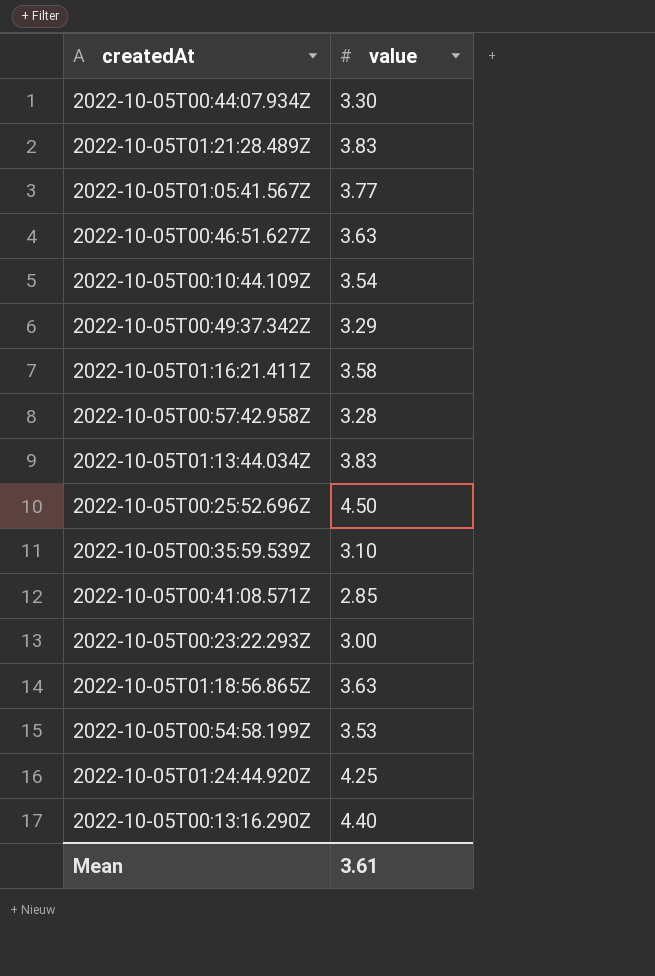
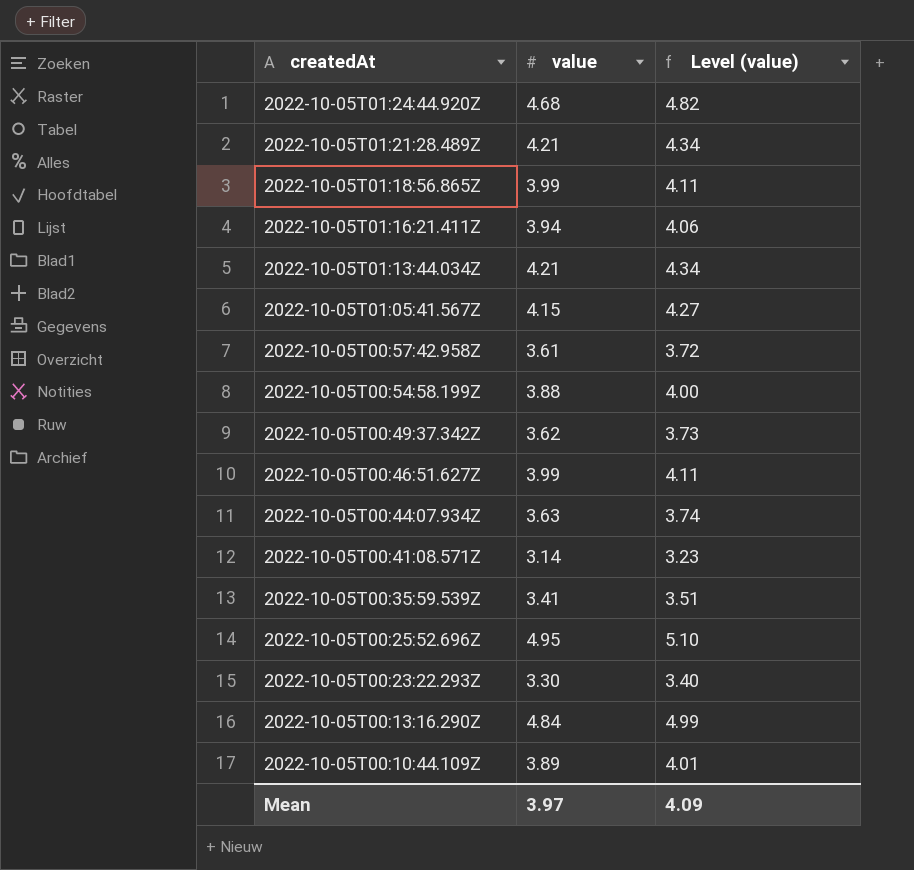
row order: none -> createdAt descending
column Level (value) | formula: none -> [value] * 1.03
2022-10-05T01:24:44.920Z | value: 4.25 -> 4.68
2022-10-05T01:21:28.489Z | value: 3.83 -> 4.21
2022-10-05T01:18:56.865Z | value: 3.63 -> 3.99
2022-10-05T01:16:21.411Z | value: 3.58 -> 3.94
2022-10-05T01:13:44.034Z | value: 3.83 -> 4.21
2022-10-05T01:05:41.567Z | value: 3.77 -> 4.15
2022-10-05T00:57:42.958Z | value: 3.28 -> 3.61
2022-10-05T00:54:58.199Z | value: 3.53 -> 3.88
2022-10-05T00:49:37.342Z | value: 3.29 -> 3.62
2022-10-05T00:46:51.627Z | value: 3.63 -> 3.99
2022-10-05T00:44:07.934Z | value: 3.30 -> 3.63
2022-10-05T00:41:08.571Z | value: 2.85 -> 3.14
2022-10-05T00:35:59.539Z | value: 3.10 -> 3.41
2022-10-05T00:25:52.696Z | value: 4.50 -> 4.95
2022-10-05T00:23:22.293Z | value: 3.00 -> 3.30
2022-10-05T00:13:16.290Z | value: 4.40 -> 4.84
2022-10-05T00:10:44.109Z | value: 3.54 -> 3.89
Mean | value: 3.61 -> 3.97

